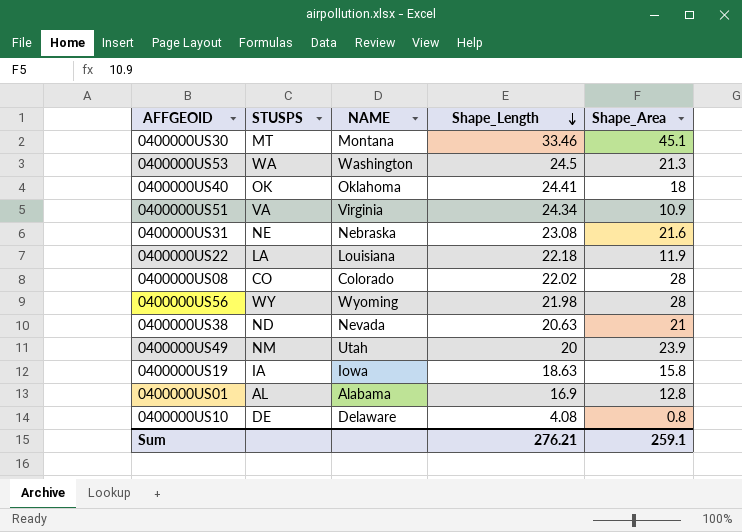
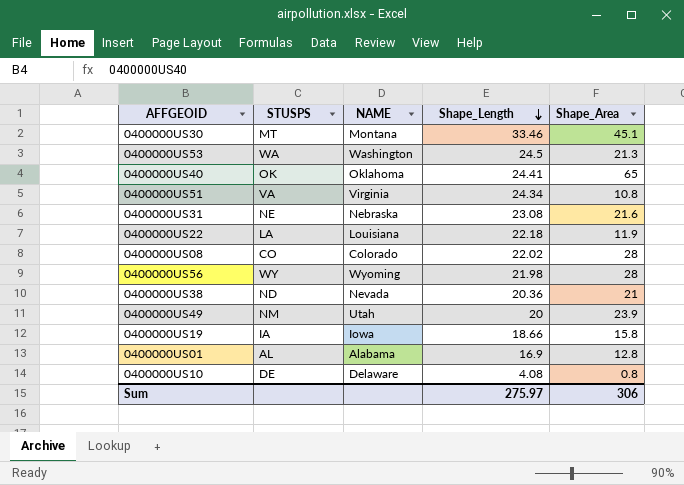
0400000US40 | Shape_Area: 18 -> 65
0400000US51 | Shape_Area: 10.9 -> 10.8
0400000US38 | Shape_Length: 20.63 -> 20.36
0400000US19 | Shape_Length: 18.63 -> 18.66
Sum | Shape_Length: 276.21 -> 275.97
Sum | Shape_Area: 259.1 -> 306

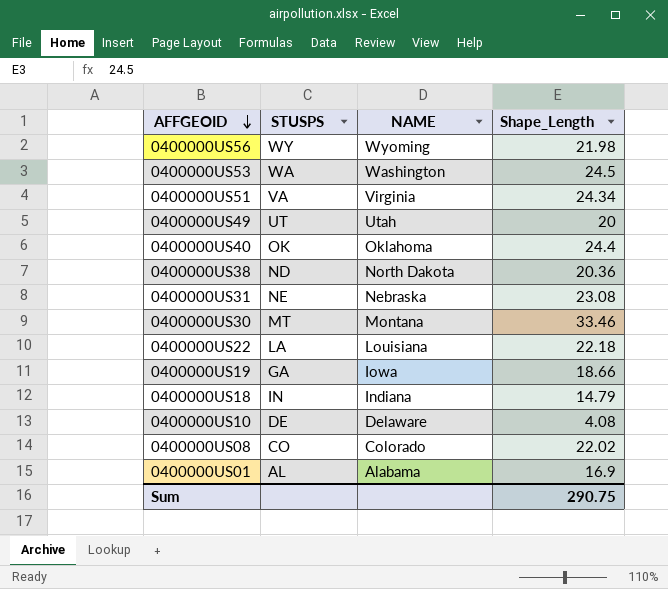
row order: Shape_Length descending -> AFFGEOID descending
column Shape_Area | position: 5 -> none
0400000US49 | STUSPS: NM -> UT
0400000US40 | Shape_Length: 24.41 -> 24.4
0400000US38 | NAME: Nevada -> North Dakota
0400000US19 | STUSPS: IA -> GA
row 0400000US18: none -> IN | Indiana | 14.79
Sum | Shape_Length: 275.97 -> 290.75

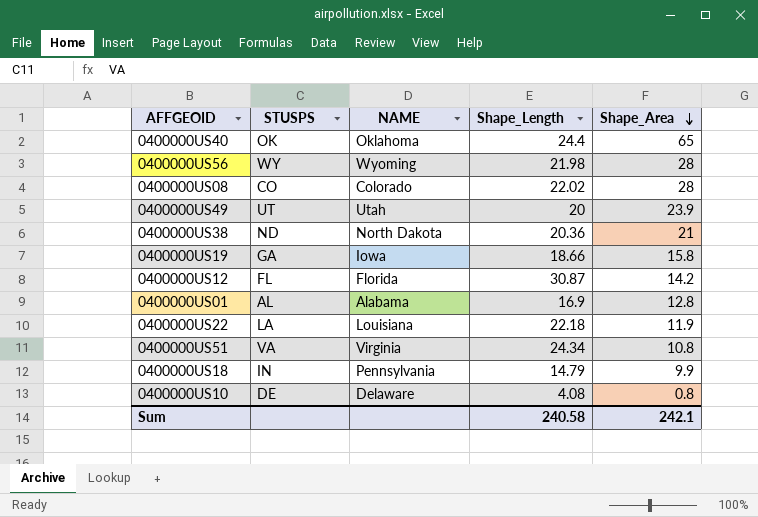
row order: AFFGEOID descending -> Shape_Area descending
column Shape_Area | position: none -> 5
row 0400000US53: WA | Washington | 24.5 -> none
row 0400000US31: NE | Nebraska | 23.08 -> none
row 0400000US30: MT | Montana | 33.46 -> none
row 0400000US12: none -> FL | Florida | 30.87 | 14.2
0400000US18 | NAME: Indiana -> Pennsylvania
Sum | Shape_Length: 290.75 -> 240.58

